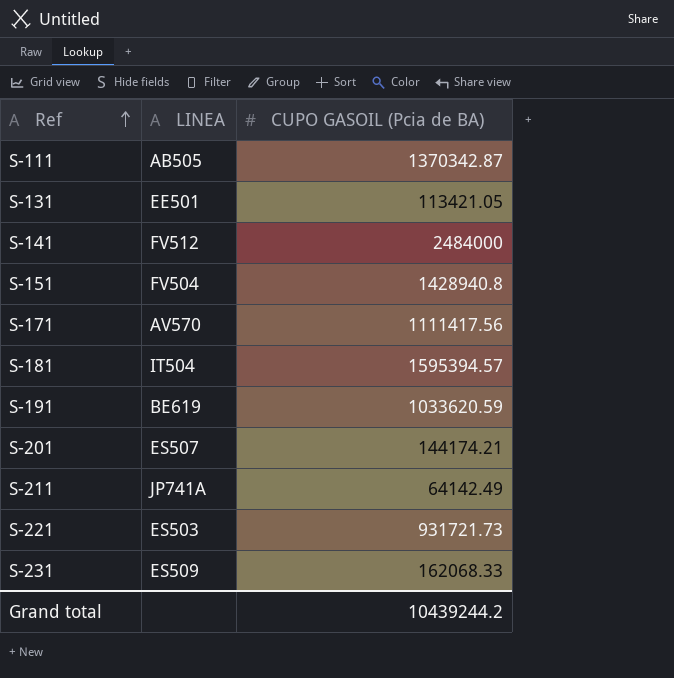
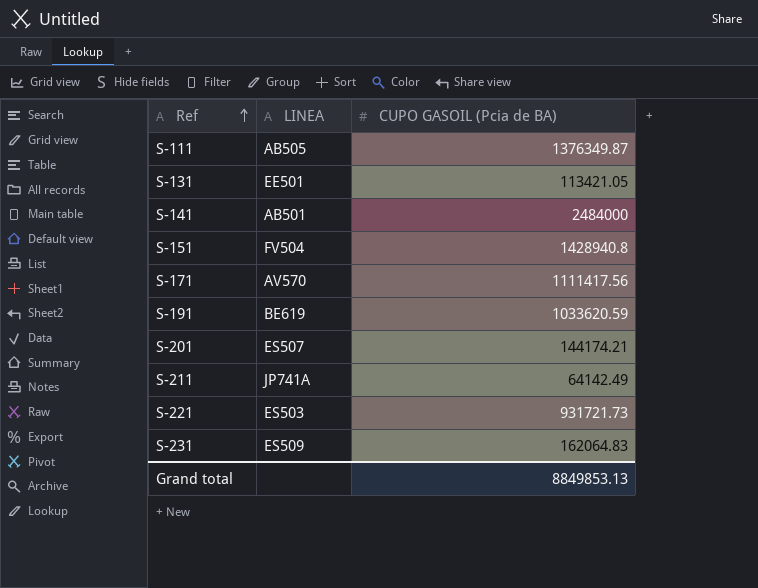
row S-181: IT504 | 1595394.57 -> none
S-111 | CUPO GASOIL (Pcia de BA): 1370342.87 -> 1376349.87
S-141 | LINEA: FV512 -> AB501
S-231 | CUPO GASOIL (Pcia de BA): 162068.33 -> 162064.83
Grand total | CUPO GASOIL (Pcia de BA): 10439244.2 -> 8849853.13

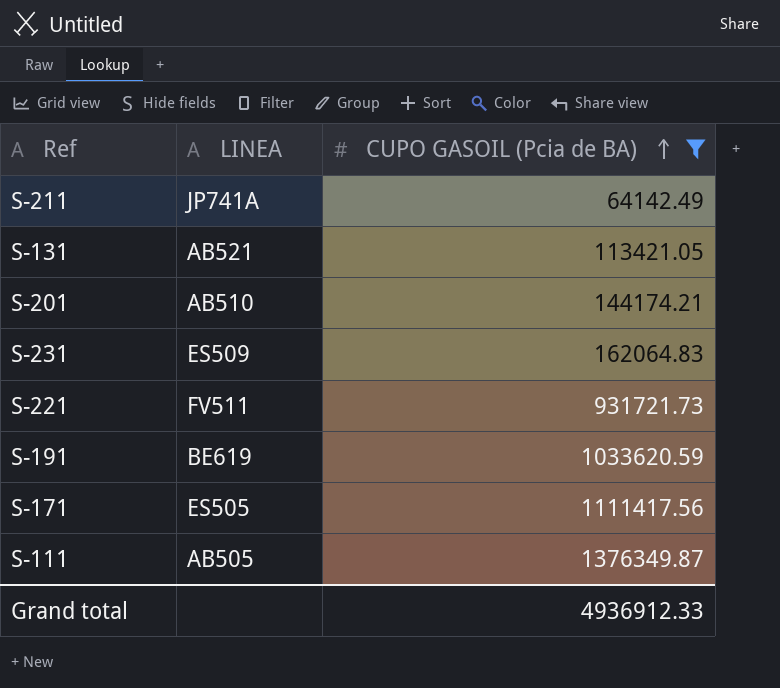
filter: none -> CUPO GASOIL (Pcia de BA) <= 1376349.87
row order: Ref ascending -> CUPO GASOIL (Pcia de BA) ascending
S-131 | LINEA: EE501 -> AB521
S-201 | LINEA: ES507 -> AB510
S-221 | LINEA: ES503 -> FV511
S-171 | LINEA: AV570 -> ES505
Grand total | CUPO GASOIL (Pcia de BA): 8849853.13 -> 4936912.33

